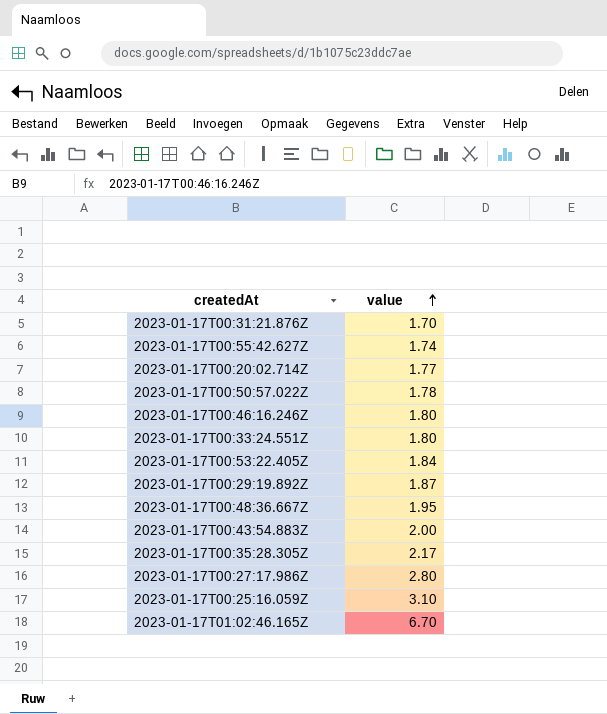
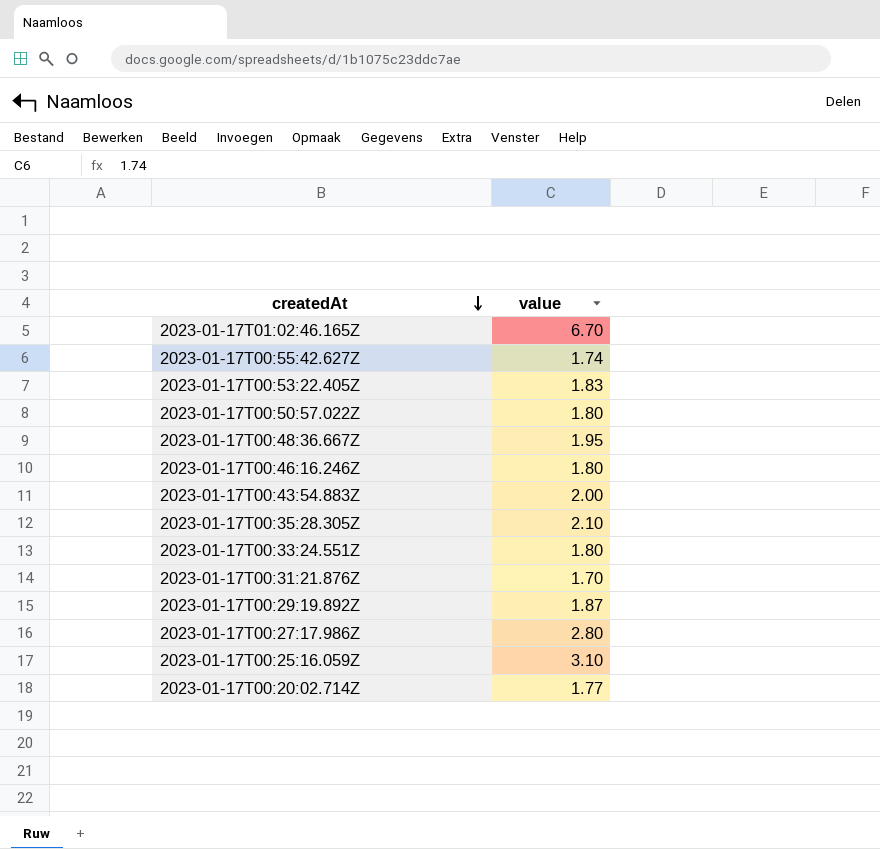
row order: value ascending -> createdAt descending
2023-01-17T00:53:22.405Z | value: 1.84 -> 1.83
2023-01-17T00:50:57.022Z | value: 1.78 -> 1.80
2023-01-17T00:35:28.305Z | value: 2.17 -> 2.10

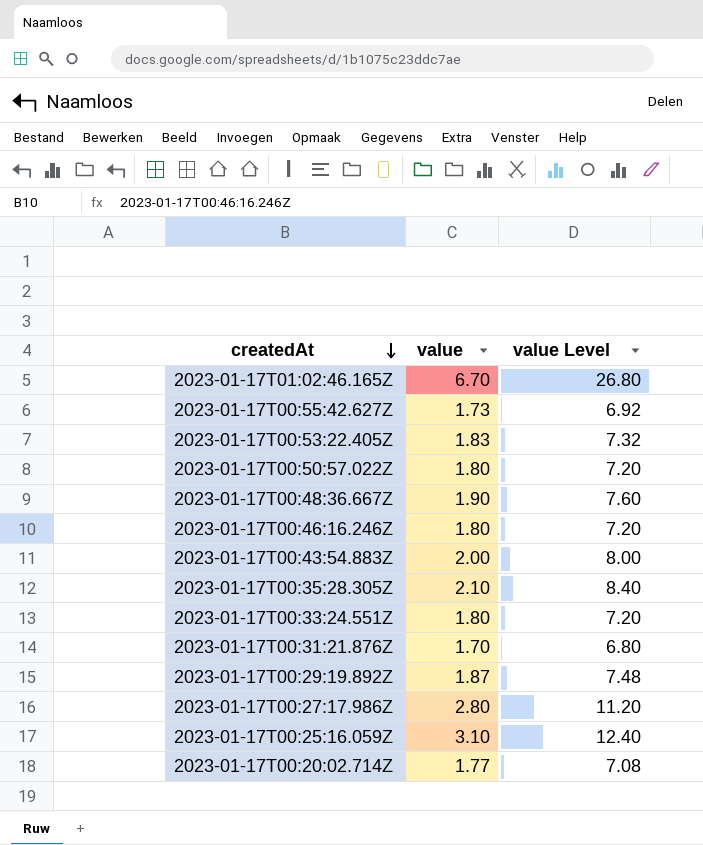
column value Level | formula: none -> [value] * 4
2023-01-17T00:55:42.627Z | value: 1.74 -> 1.73
2023-01-17T00:48:36.667Z | value: 1.95 -> 1.90

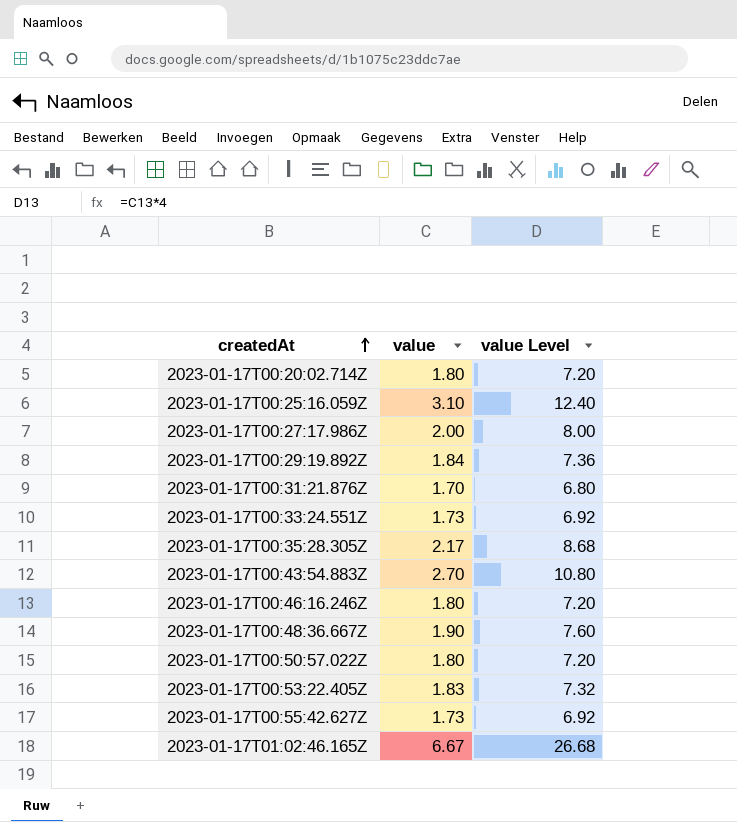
row order: createdAt descending -> createdAt ascending
2023-01-17T00:20:02.714Z | value: 1.77 -> 1.80
2023-01-17T00:20:02.714Z | value Level: 7.08 -> 7.20
2023-01-17T00:27:17.986Z | value: 2.80 -> 2.00
2023-01-17T00:27:17.986Z | value Level: 11.20 -> 8.00
2023-01-17T00:29:19.892Z | value: 1.87 -> 1.84
2023-01-17T00:29:19.892Z | value Level: 7.48 -> 7.36
2023-01-17T00:33:24.551Z | value: 1.80 -> 1.73
2023-01-17T00:33:24.551Z | value Level: 7.20 -> 6.92
2023-01-17T00:35:28.305Z | value: 2.10 -> 2.17
2023-01-17T00:35:28.305Z | value Level: 8.40 -> 8.68
2023-01-17T00:43:54.883Z | value: 2.00 -> 2.70
2023-01-17T00:43:54.883Z | value Level: 8.00 -> 10.80
2023-01-17T01:02:46.165Z | value: 6.70 -> 6.67
2023-01-17T01:02:46.165Z | value Level: 26.80 -> 26.68

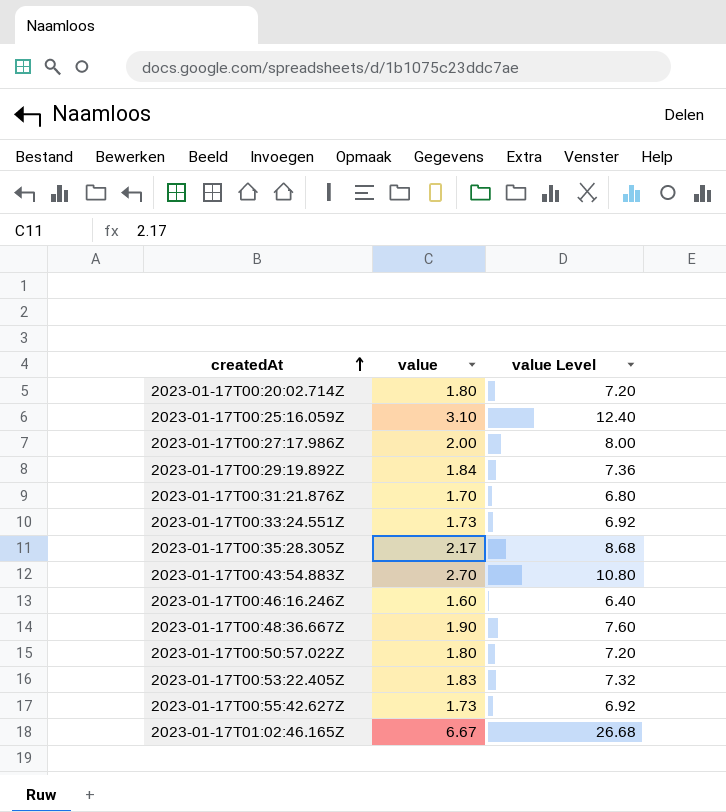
2023-01-17T00:46:16.246Z | value: 1.80 -> 1.60
2023-01-17T00:46:16.246Z | value Level: 7.20 -> 6.40

